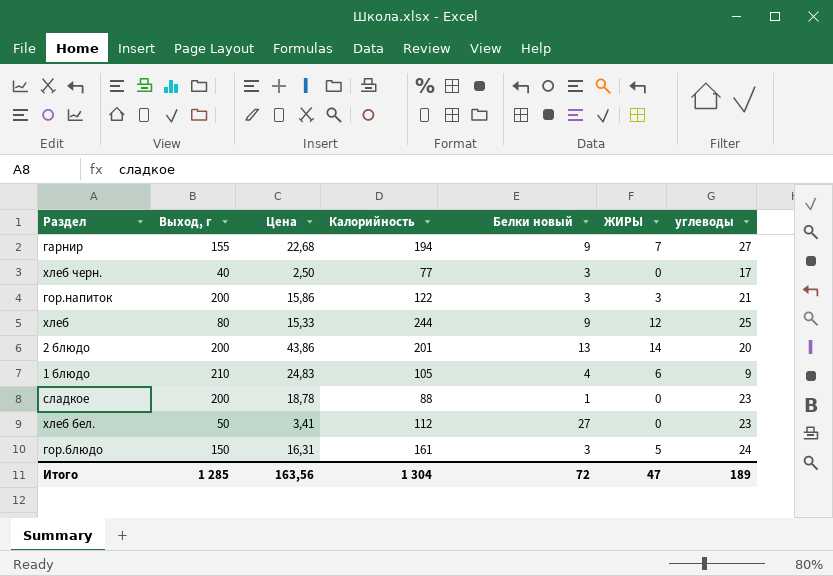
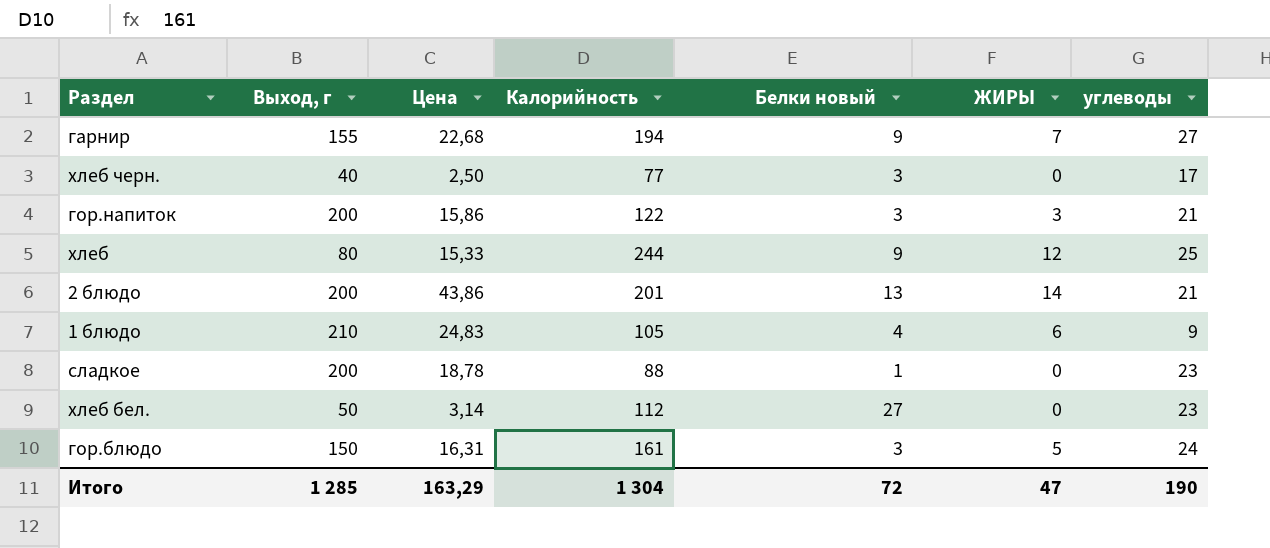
2 блюдо | углеводы: 20 -> 21
хлеб бел. | Цена: 3,41 -> 3,14
Итого | Цена: 163,56 -> 163,29
Итого | углеводы: 189 -> 190

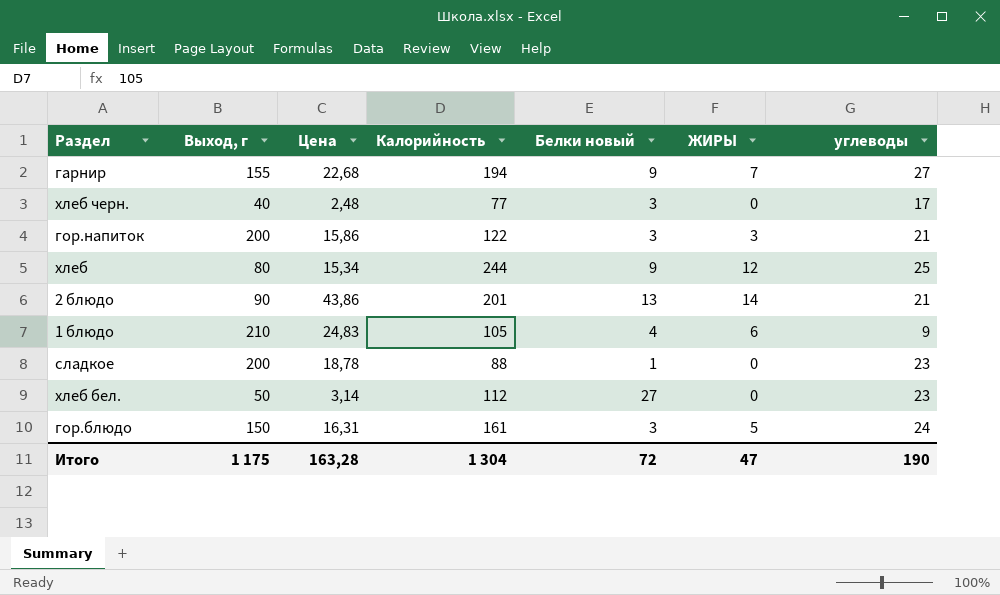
хлеб черн. | Цена: 2,50 -> 2,48
хлеб | Цена: 15,33 -> 15,34
2 блюдо | Выход, г: 200 -> 90
Итого | Выход, г: 1 285 -> 1 175
Итого | Цена: 163,29 -> 163,28

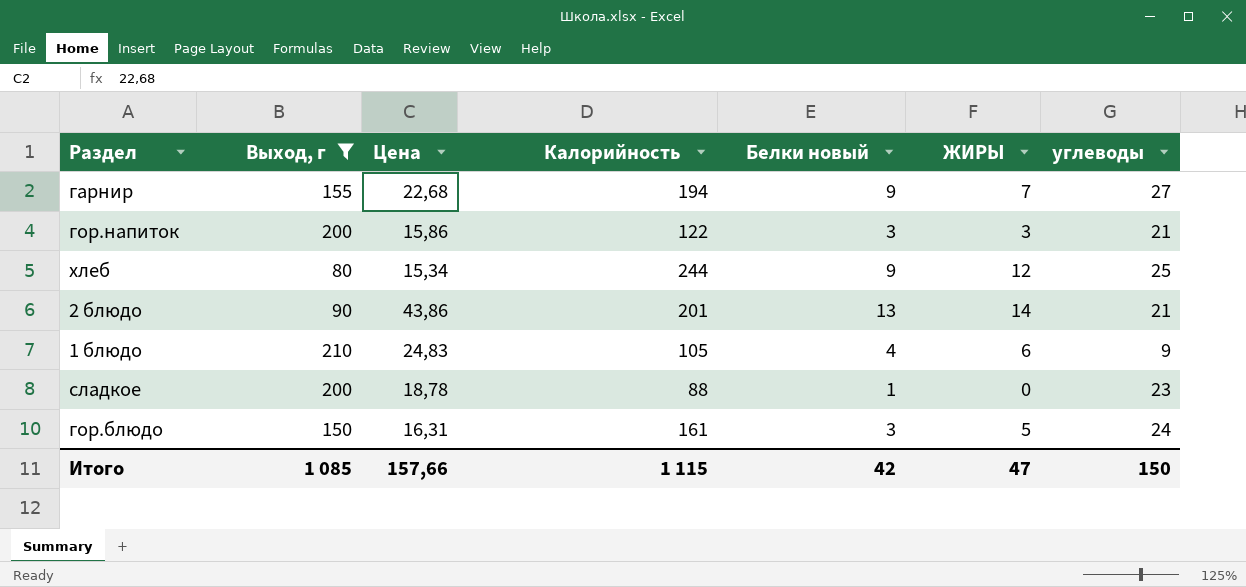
filter: none -> Выход, г >= 80
Итого | Выход, г: 1 175 -> 1 085
Итого | Цена: 163,28 -> 157,66
Итого | Калорийность: 1 304 -> 1 115
Итого | Белки новый: 72 -> 42
Итого | углеводы: 190 -> 150

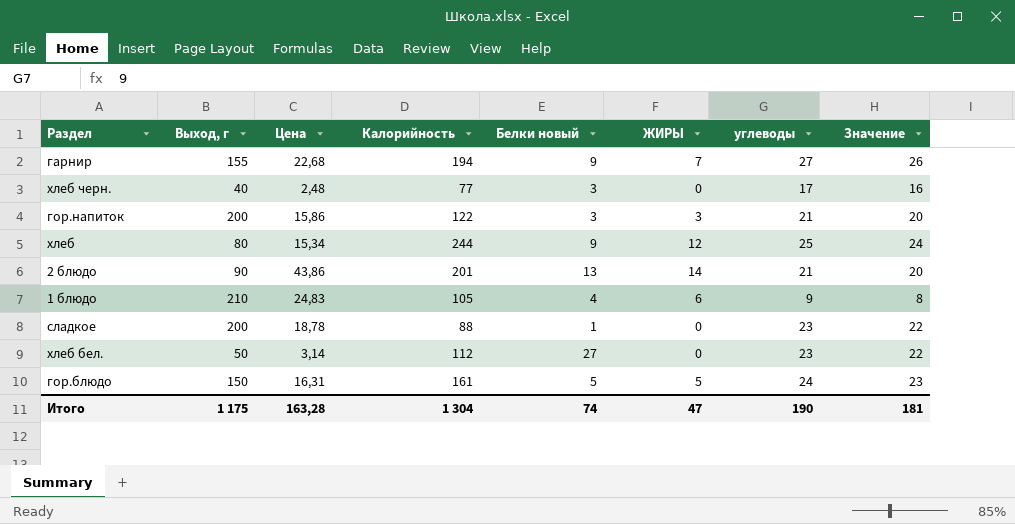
filter: Выход, г >= 80 -> none
column Значение | formula: none -> [углеводы] - 1
гор.блюдо | Белки новый: 3 -> 5
Итого | Выход, г: 1 085 -> 1 175
Итого | Цена: 157,66 -> 163,28
Итого | Калорийность: 1 115 -> 1 304
Итого | Белки новый: 42 -> 74
Итого | углеводы: 150 -> 190

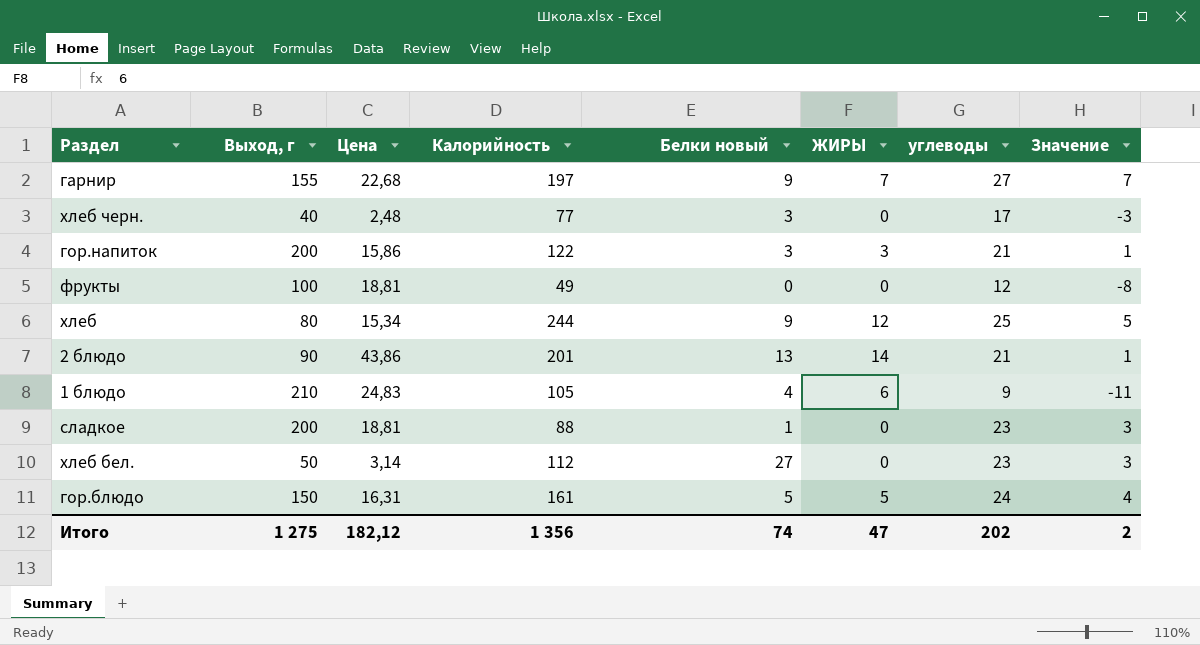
column Значение | formula: [углеводы] - 1 -> [углеводы] - 20
гарнир | Калорийность: 194 -> 197
row фрукты: none -> 100 | 18,81 | 49 | 0 | 0 | 12 | -8
сладкое | Цена: 18,78 -> 18,81
Итого | Выход, г: 1 175 -> 1 275
Итого | Цена: 163,28 -> 182,12
Итого | Калорийность: 1 304 -> 1 356
Итого | углеводы: 190 -> 202
Итого | Значение: 181 -> 2

